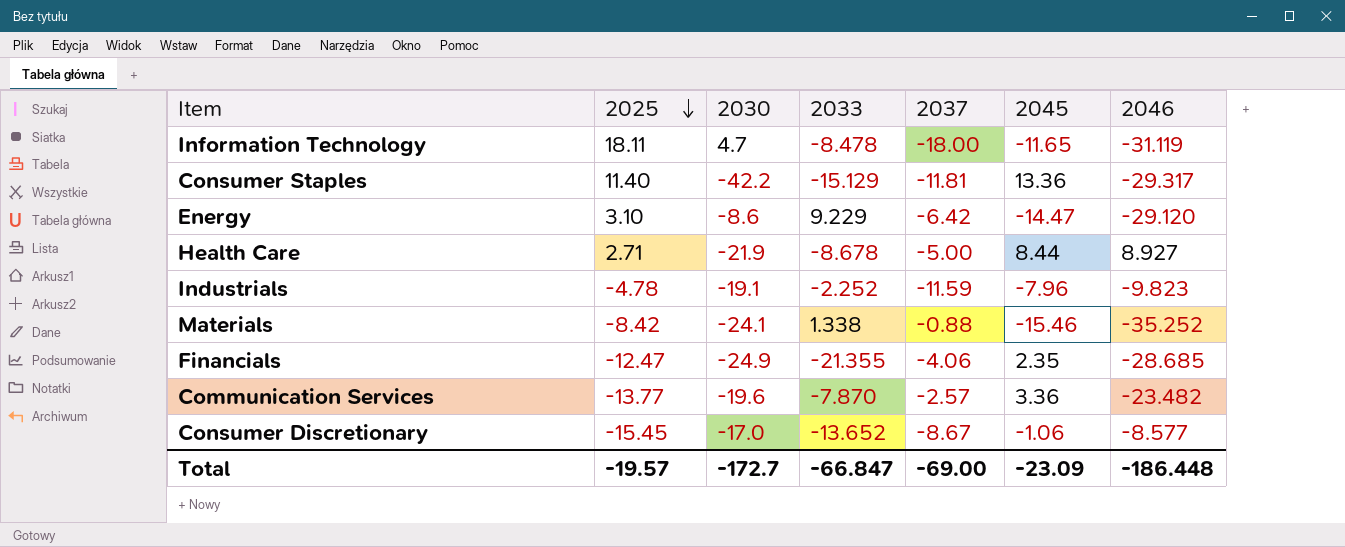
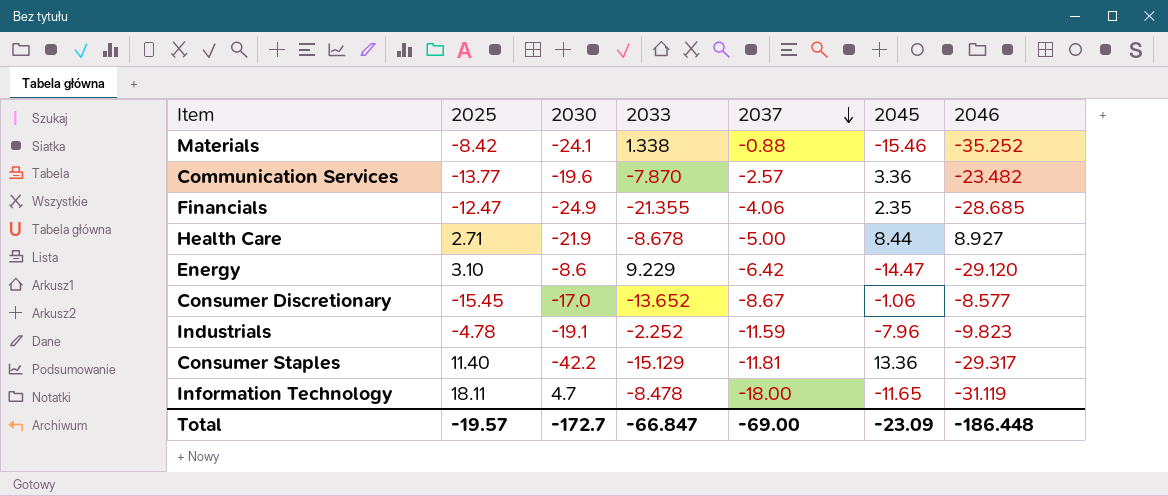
row order: 2025 descending -> 2037 descending

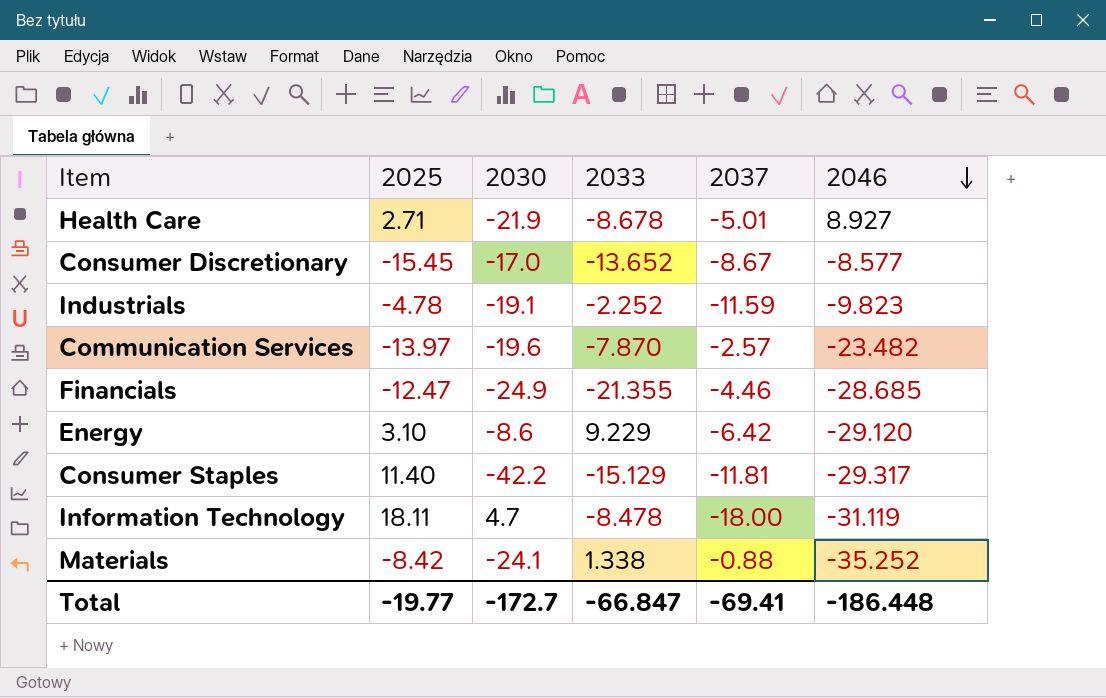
row order: 2037 descending -> 2046 descending
column 2045 | position: 6 -> none
Health Care | 2037: -5.00 -> -5.01
Communication Services | 2025: -13.77 -> -13.97
Financials | 2037: -4.06 -> -4.46
Total | 2025: -19.57 -> -19.77
Total | 2037: -69.00 -> -69.41

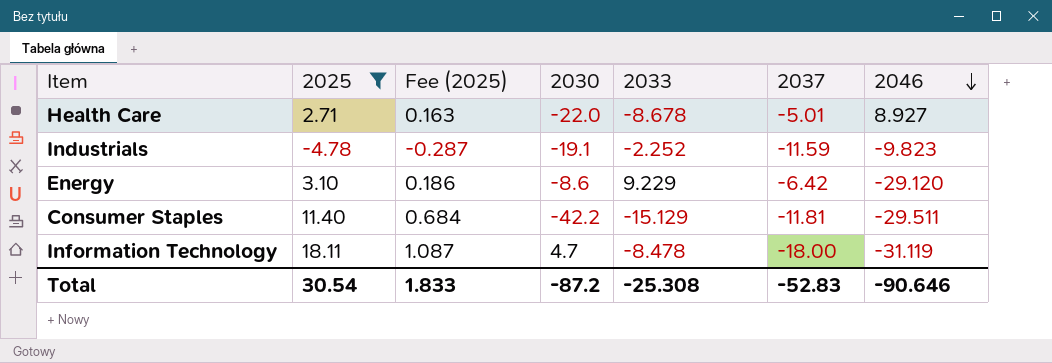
filter: none -> 2025 >= -4.78
column Fee (2025) | formula: none -> [2025] * 0.06
Health Care | 2030: -21.9 -> -22.0
Consumer Staples | 2046: -29.317 -> -29.511
Total | 2025: -19.77 -> 30.54
Total | 2030: -172.7 -> -87.2
Total | 2033: -66.847 -> -25.308
Total | 2037: -69.41 -> -52.83
Total | 2046: -186.448 -> -90.646

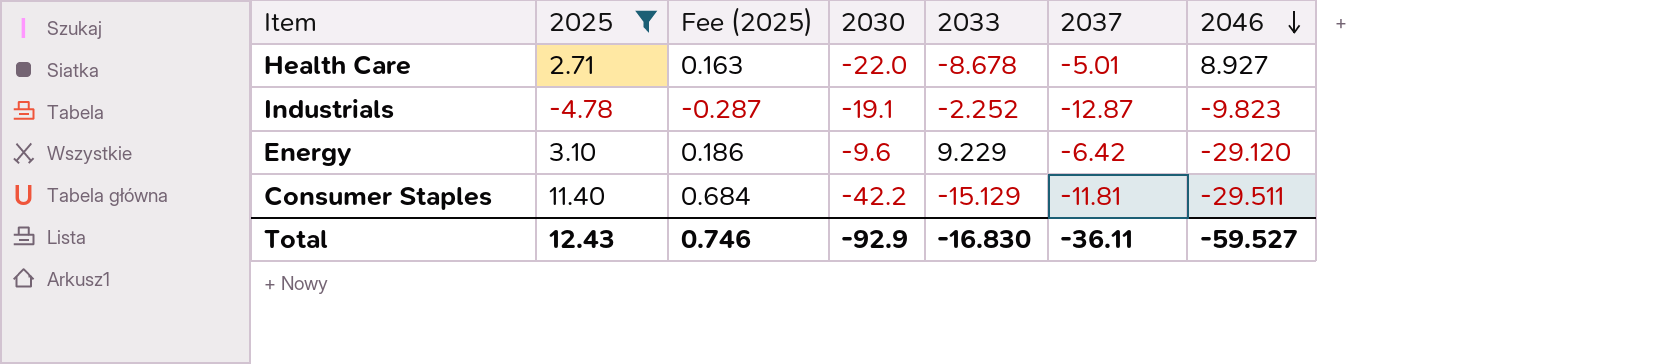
row Information Technology: 18.11 | 1.087 | 4.7 | -8.478 | -18.00 | -31.119 -> none
Industrials | 2037: -11.59 -> -12.87
Energy | 2030: -8.6 -> -9.6
Total | 2025: 30.54 -> 12.43
Total | Fee (2025): 1.833 -> 0.746
Total | 2030: -87.2 -> -92.9
Total | 2033: -25.308 -> -16.830
Total | 2037: -52.83 -> -36.11
Total | 2046: -90.646 -> -59.527

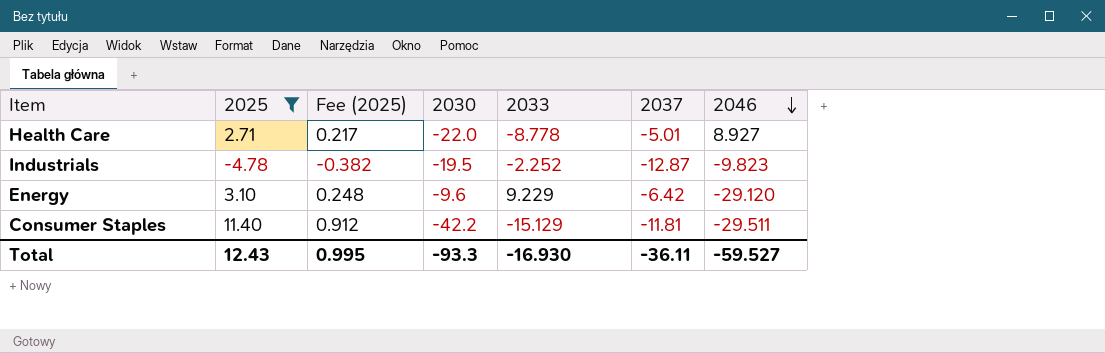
column Fee (2025) | formula: [2025] * 0.06 -> [2025] * 0.08
Health Care | 2033: -8.678 -> -8.778
Industrials | 2030: -19.1 -> -19.5
Total | Fee (2025): 0.746 -> 0.995
Total | 2030: -92.9 -> -93.3
Total | 2033: -16.830 -> -16.930

